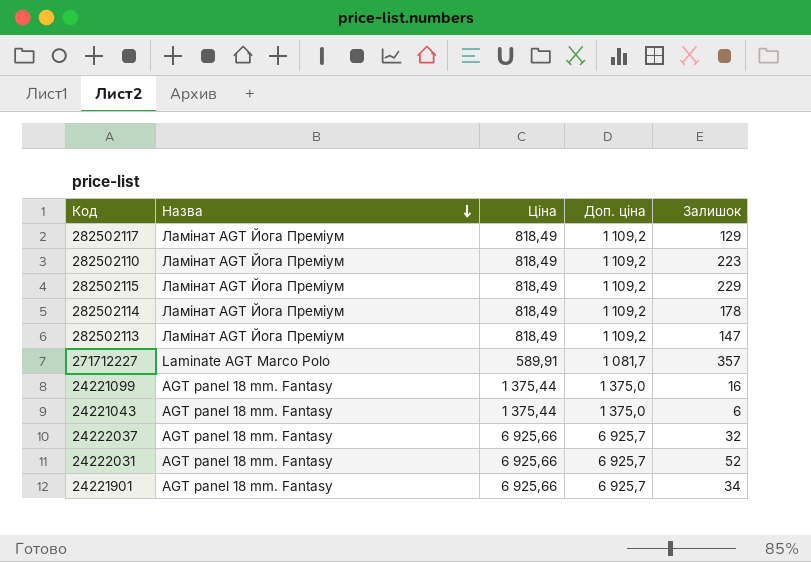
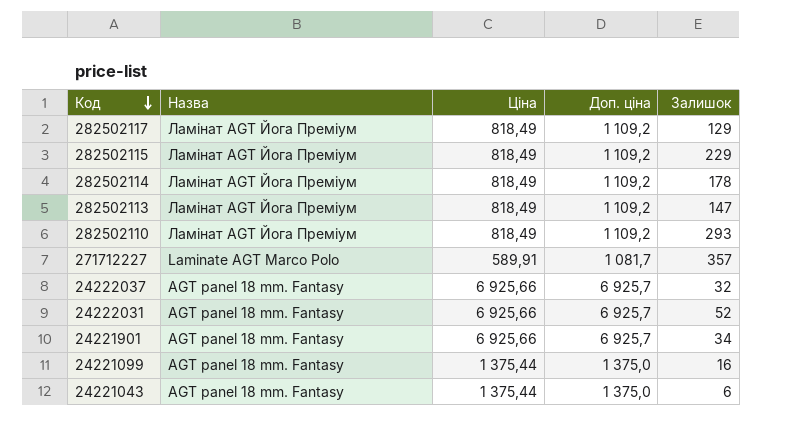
row order: Назва descending -> Код descending
282502110 | Залишок: 223 -> 293

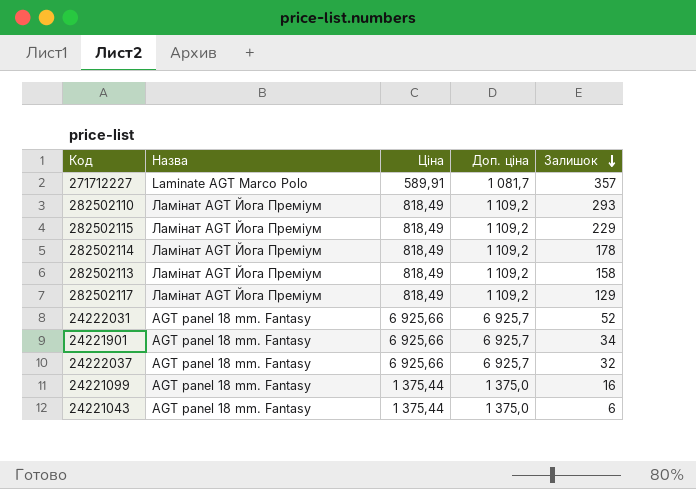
row order: Код descending -> Залишок descending
282502113 | Залишок: 147 -> 158

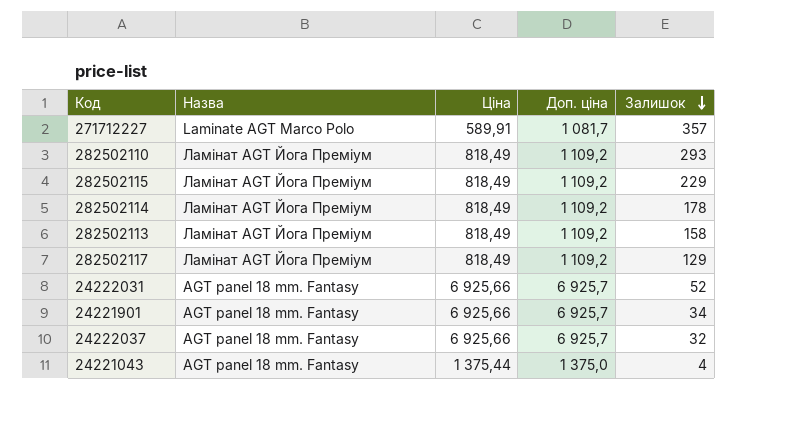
row 24221099: AGT panel 18 mm. Fantasy | 1 375,44 | 1 375,0 | 16 -> none
24221043 | Залишок: 6 -> 4

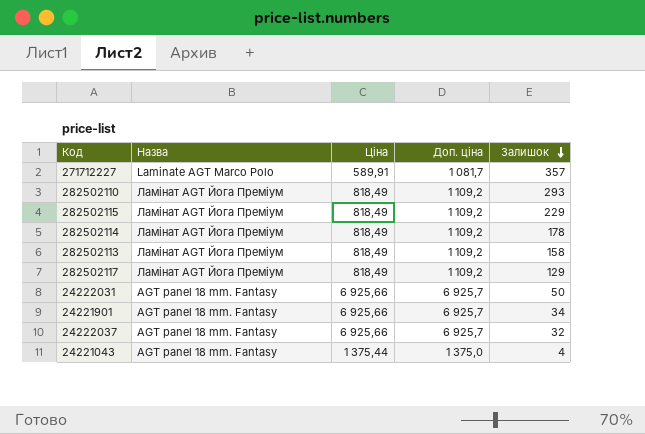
24222031 | Залишок: 52 -> 50

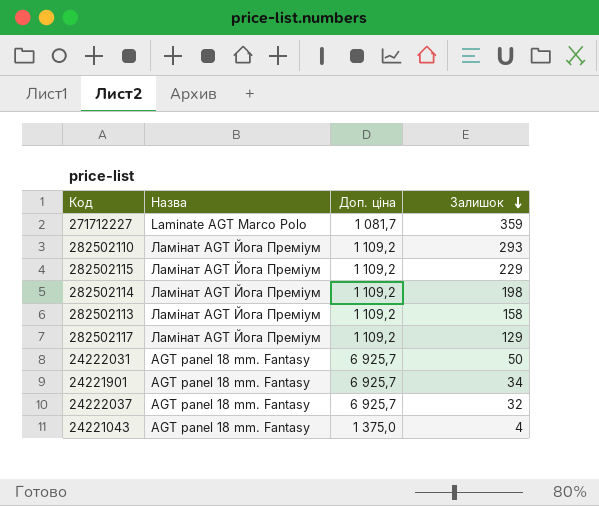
column Ціна | position: 3 -> none
271712227 | Залишок: 357 -> 359
282502114 | Залишок: 178 -> 198

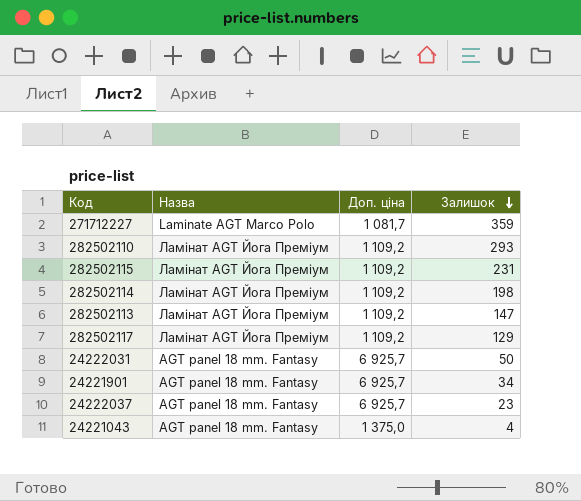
282502115 | Залишок: 229 -> 231
282502113 | Залишок: 158 -> 147
24222037 | Залишок: 32 -> 23

